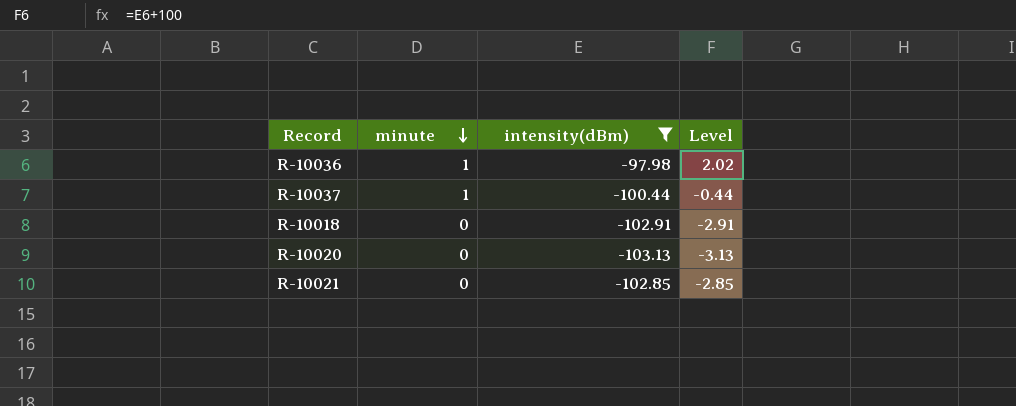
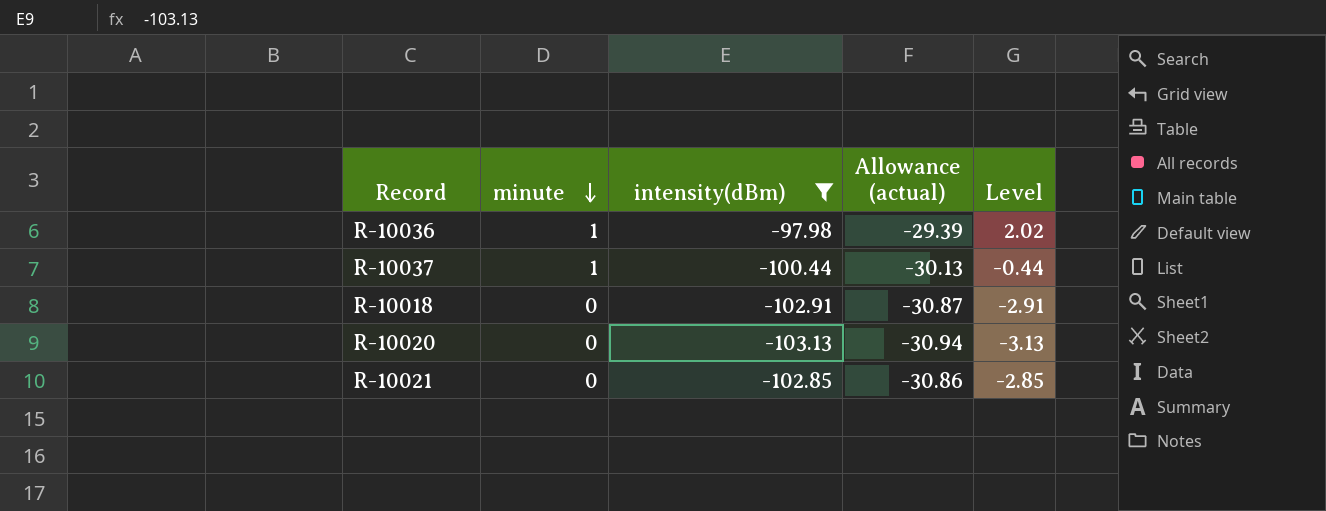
column Allowance (actual) | formula: none -> [intensity(dBm)] * 0.3

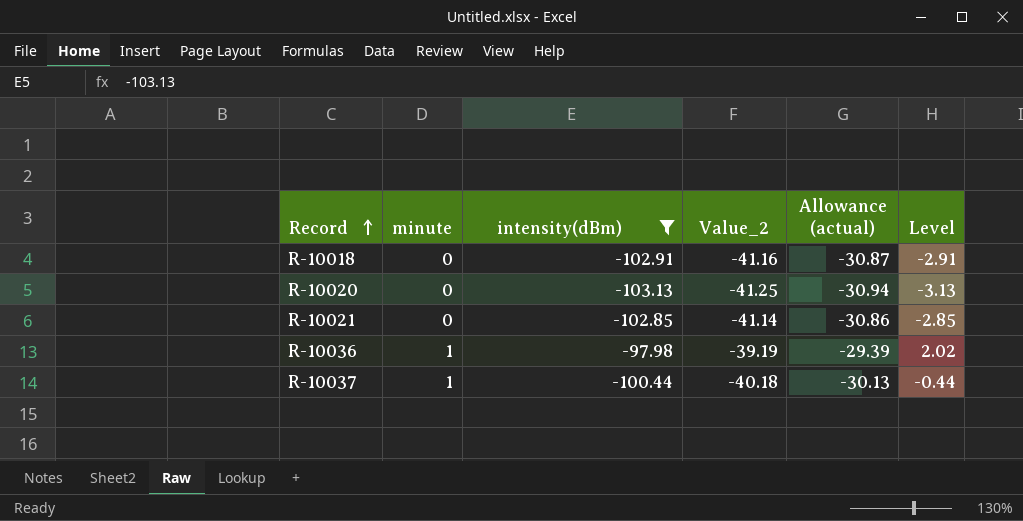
row order: minute descending -> Record ascending
column Value_2 | formula: none -> [intensity(dBm)] * 0.4

